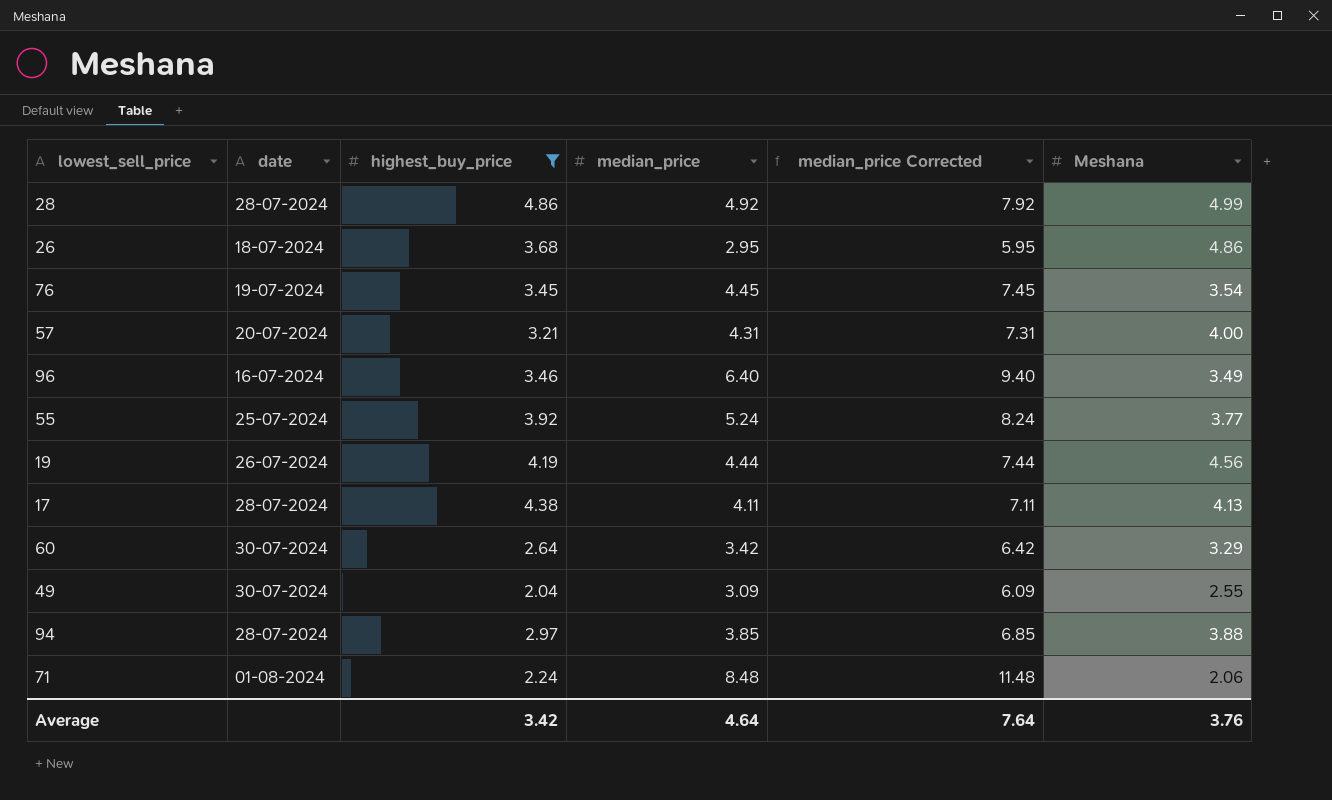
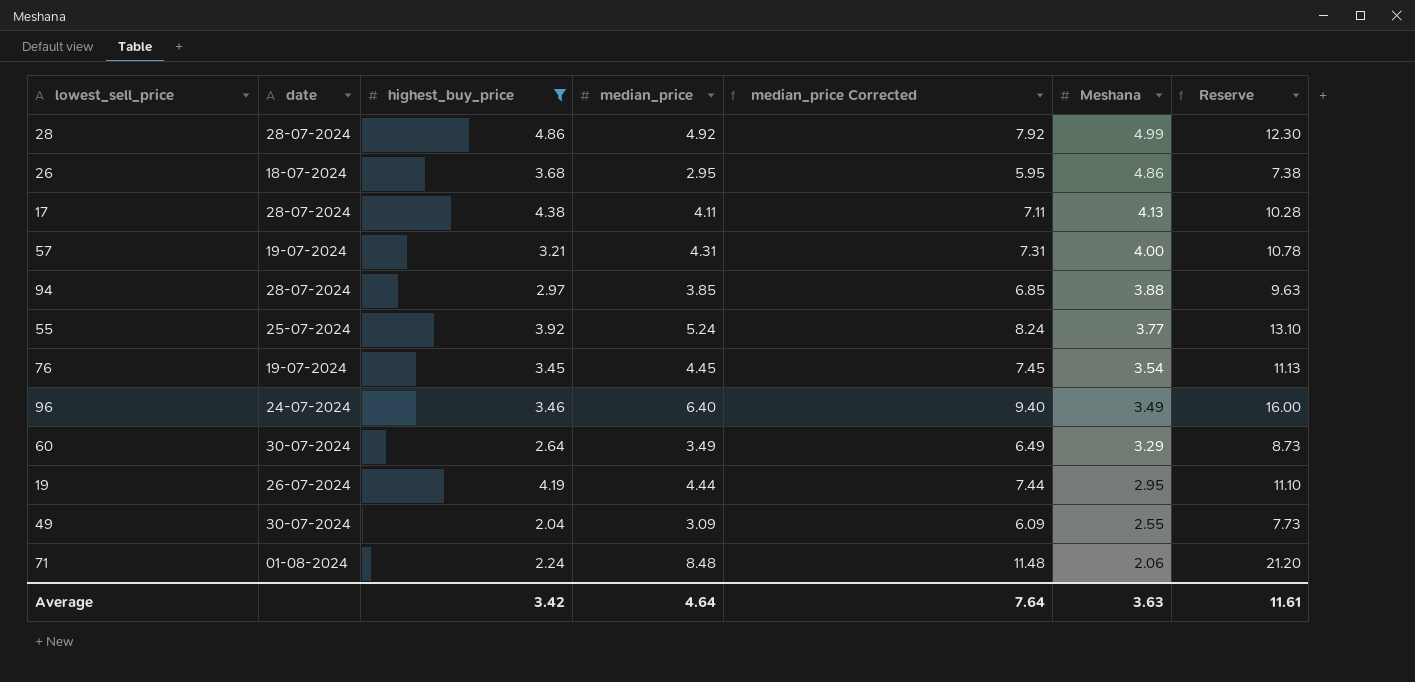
row order: none -> Meshana descending
column Reserve | formula: none -> [median_price] * 2.5
57 | date: 20-07-2024 -> 19-07-2024
96 | date: 16-07-2024 -> 24-07-2024
60 | median_price: 3.42 -> 3.49
60 | median_price Corrected: 6.42 -> 6.49
19 | Meshana: 4.56 -> 2.95
Average | Meshana: 3.76 -> 3.63

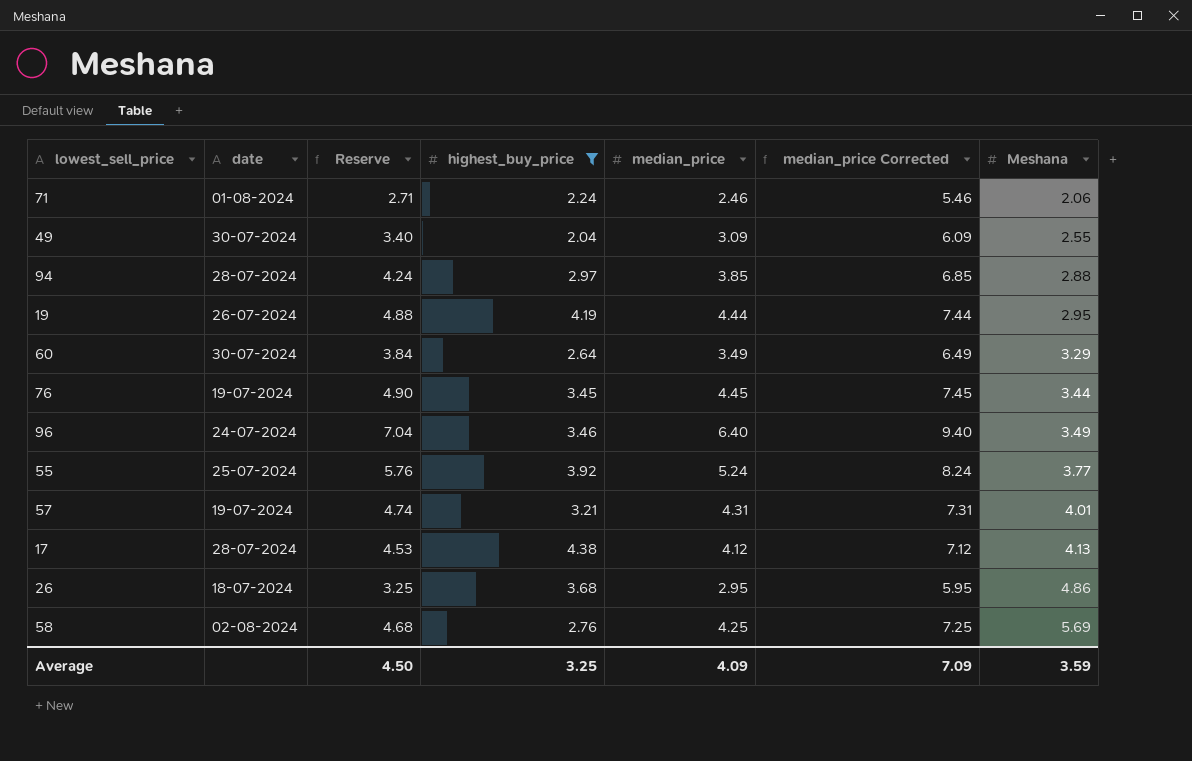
row order: Meshana descending -> Meshana ascending
column Reserve | formula: [median_price] * 2.5 -> [median_price] * 1.1
column Reserve | position: 7 -> 3
row 28: 28-07-2024 | 4.86 | 4.92 | 7.92 | 4.99 | 12.30 -> none
71 | median_price: 8.48 -> 2.46
71 | median_price Corrected: 11.48 -> 5.46
94 | Meshana: 3.88 -> 2.88
76 | Meshana: 3.54 -> 3.44
57 | Meshana: 4.00 -> 4.01
17 | median_price: 4.11 -> 4.12
17 | median_price Corrected: 7.11 -> 7.12
row 58: none -> 02-08-2024 | 4.68 | 2.76 | 4.25 | 7.25 | 5.69
Average | Reserve: 11.61 -> 4.50
Average | highest_buy_price: 3.42 -> 3.25
Average | median_price: 4.64 -> 4.09
Average | median_price Corrected: 7.64 -> 7.09
Average | Meshana: 3.63 -> 3.59

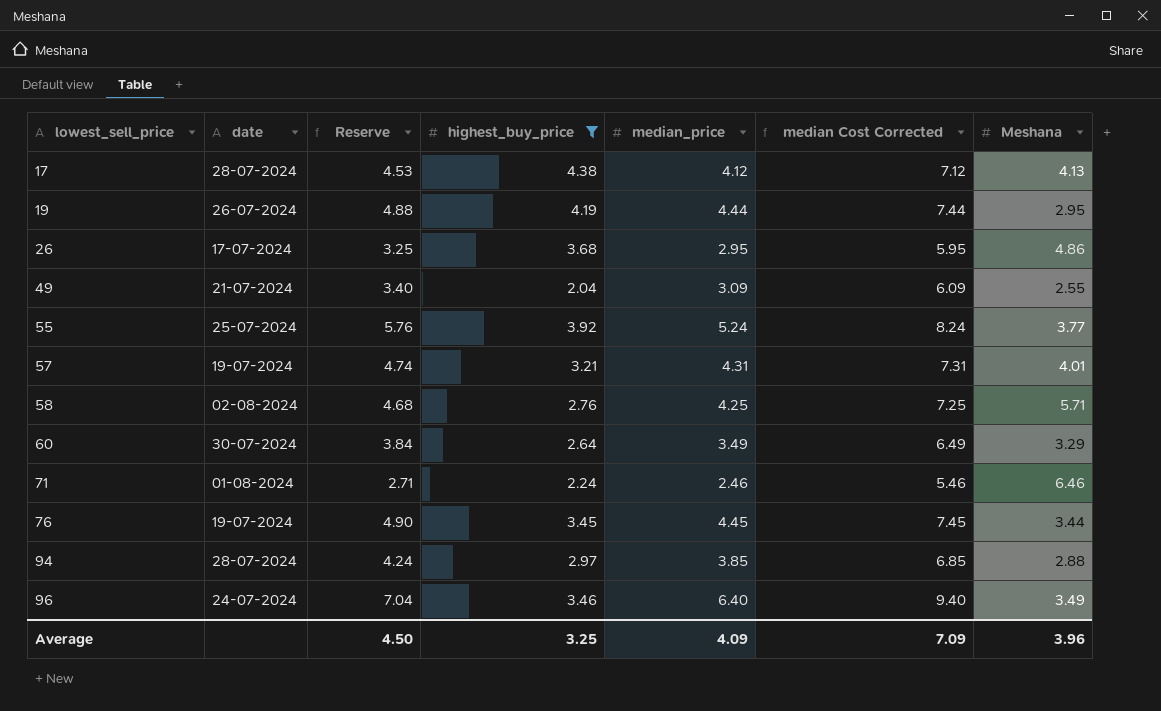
row order: Meshana ascending -> lowest_sell_price ascending
column name: median_price Corrected -> median Cost Corrected
26 | date: 18-07-2024 -> 17-07-2024
49 | date: 30-07-2024 -> 21-07-2024
58 | Meshana: 5.69 -> 5.71
71 | Meshana: 2.06 -> 6.46
Average | Meshana: 3.59 -> 3.96

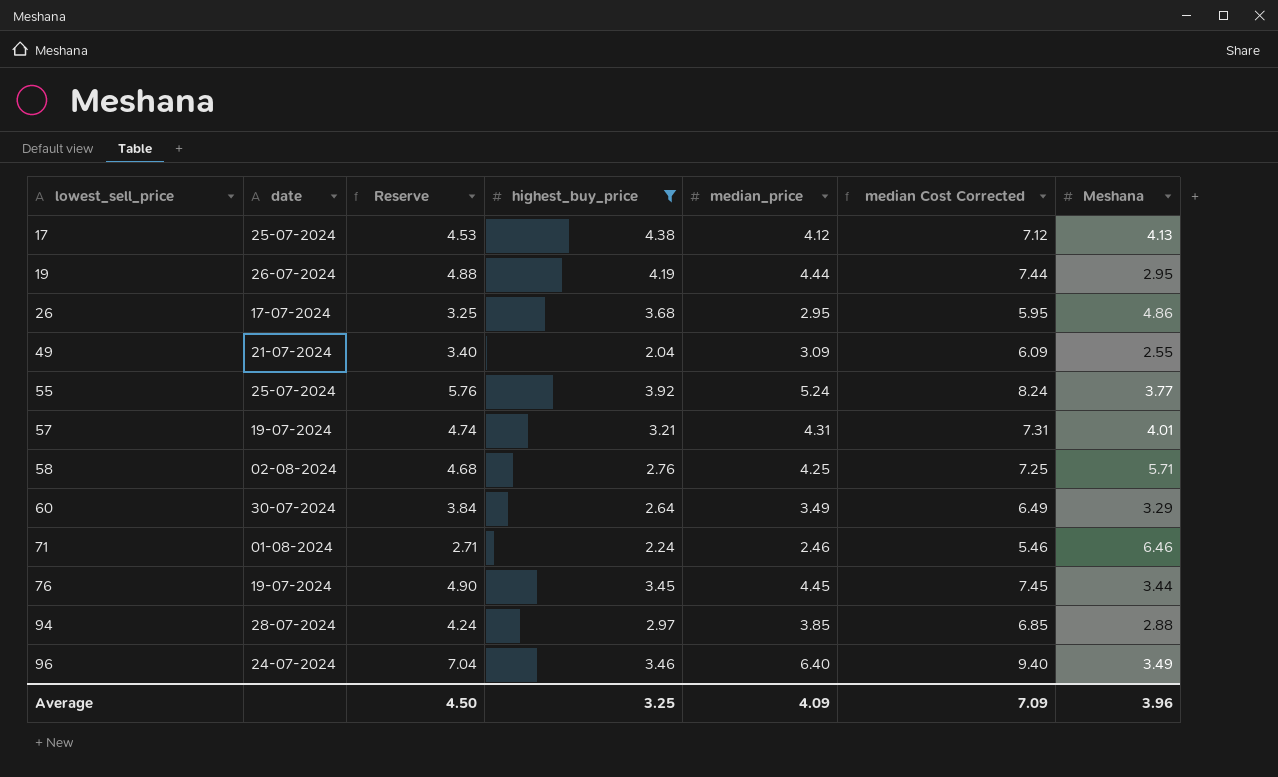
17 | date: 28-07-2024 -> 25-07-2024

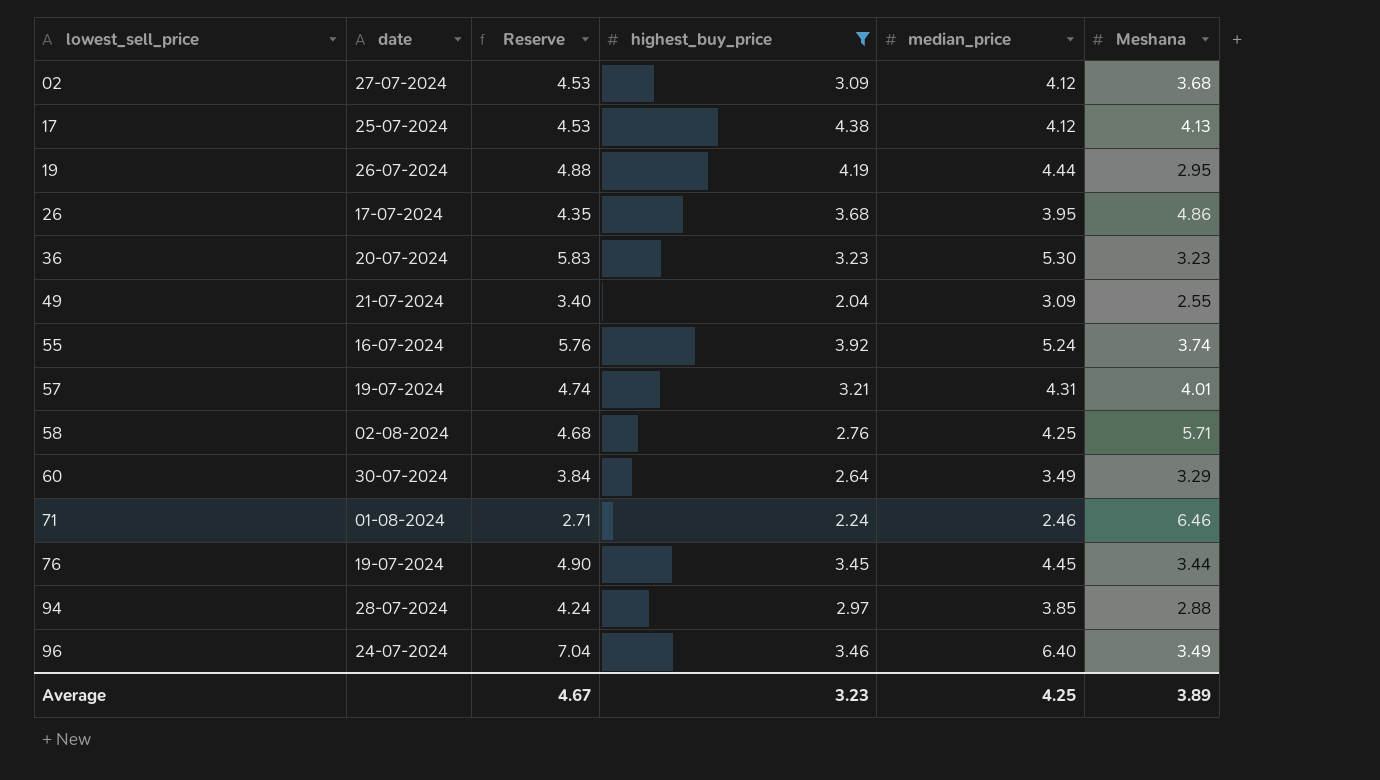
column median Cost Corrected | formula: [median_price] + 3 -> none
row 02: none -> 27-07-2024 | 4.53 | 3.09 | 4.12 | 3.68
26 | Reserve: 3.25 -> 4.35
26 | median_price: 2.95 -> 3.95
row 36: none -> 20-07-2024 | 5.83 | 3.23 | 5.30 | 3.23
55 | date: 25-07-2024 -> 16-07-2024
55 | Meshana: 3.77 -> 3.74
Average | Reserve: 4.50 -> 4.67
Average | highest_buy_price: 3.25 -> 3.23
Average | median_price: 4.09 -> 4.25
Average | Meshana: 3.96 -> 3.89

